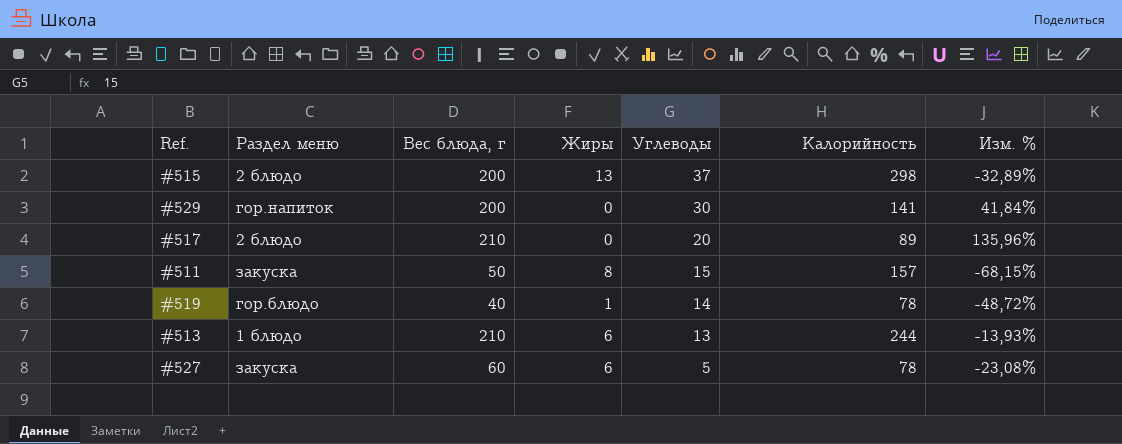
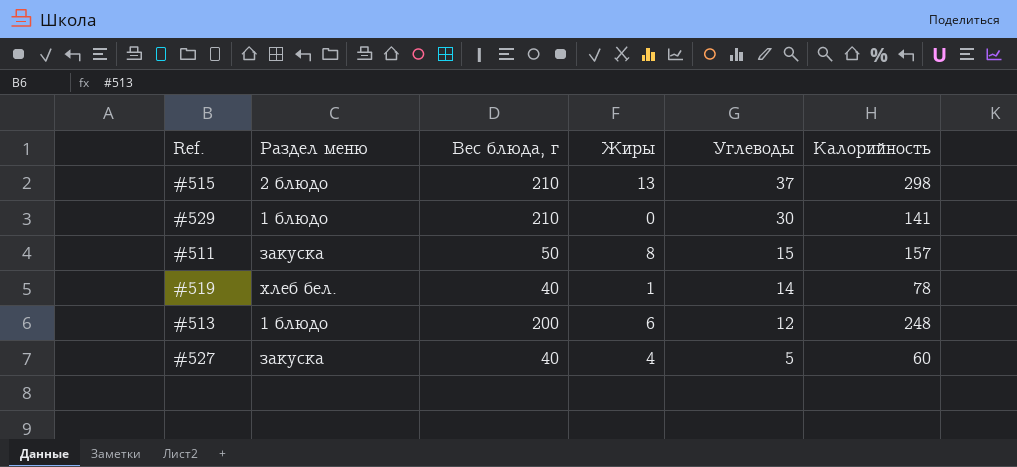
column Изм. % | formula: ([Вес блюда, г] - [Калорийность]) / [Калорийность] -> none
row #517: 2 блюдо | 210 | 0 | 20 | 89 | 135,96% -> none
#515 | Вес блюда, г: 200 -> 210
#529 | Раздел меню: гор.напиток -> 1 блюдо
#529 | Вес блюда, г: 200 -> 210
#519 | Раздел меню: гор.блюдо -> хлеб бел.
#513 | Вес блюда, г: 210 -> 200
#513 | Углеводы: 13 -> 12
#513 | Калорийность: 244 -> 248
#527 | Вес блюда, г: 60 -> 40
#527 | Жиры: 6 -> 4
#527 | Калорийность: 78 -> 60

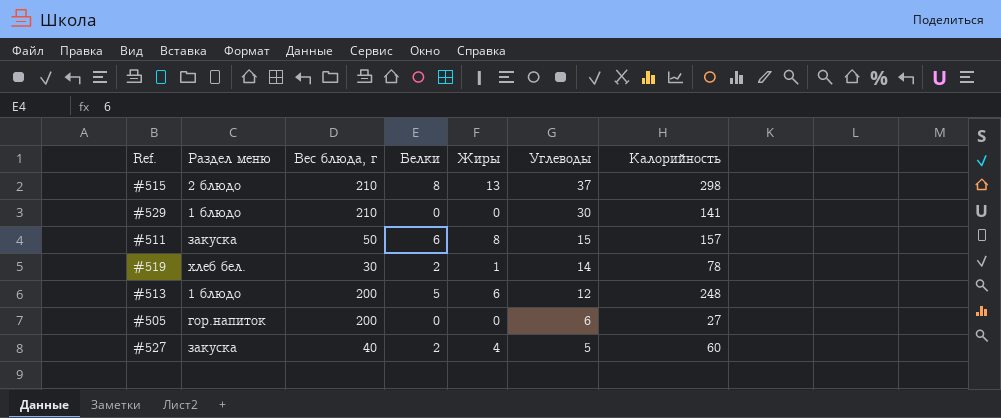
column Белки | position: none -> 4
#519 | Вес блюда, г: 40 -> 30
row #505: none -> гор.напиток | 200 | 0 | 0 | 6 | 27

